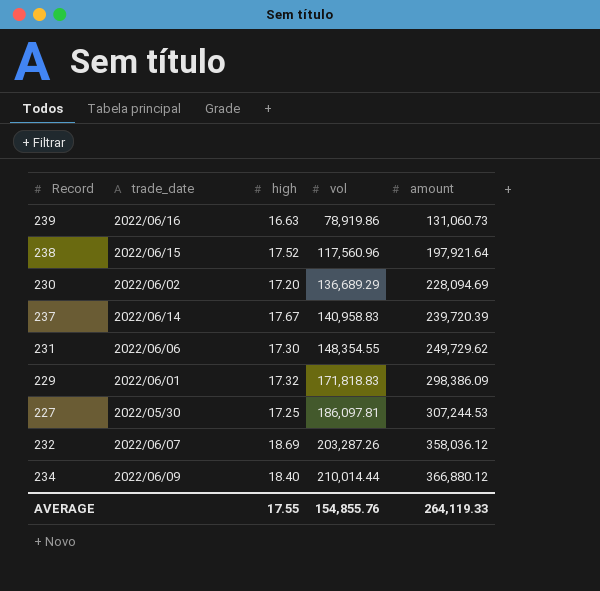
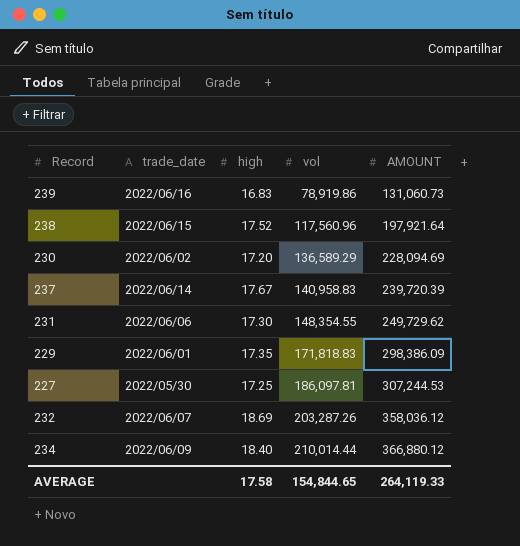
column name: amount -> AMOUNT
239 | high: 16.63 -> 16.83
230 | vol: 136,689.29 -> 136,589.29
229 | high: 17.32 -> 17.35
AVERAGE | high: 17.55 -> 17.58
AVERAGE | vol: 154,855.76 -> 154,844.65

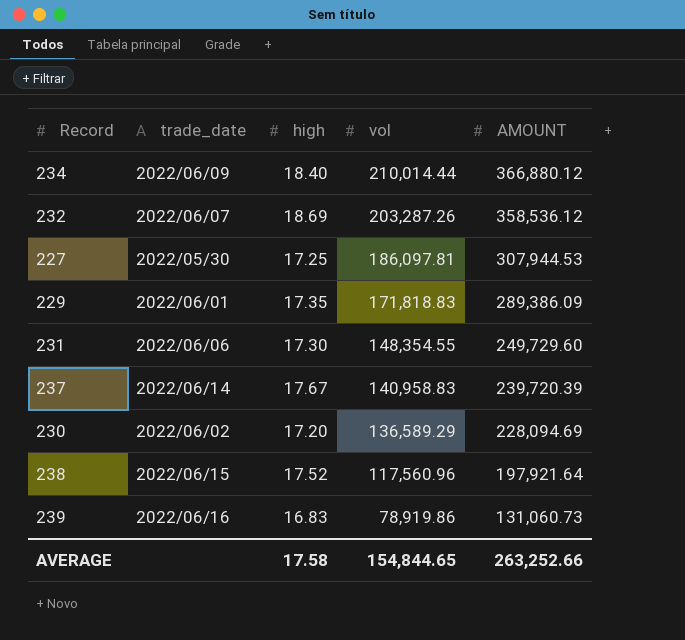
row order: vol ascending -> vol descending
232 | AMOUNT: 358,036.12 -> 358,536.12
227 | AMOUNT: 307,244.53 -> 307,944.53
229 | AMOUNT: 298,386.09 -> 289,386.09
231 | AMOUNT: 249,729.62 -> 249,729.60
AVERAGE | AMOUNT: 264,119.33 -> 263,252.66

